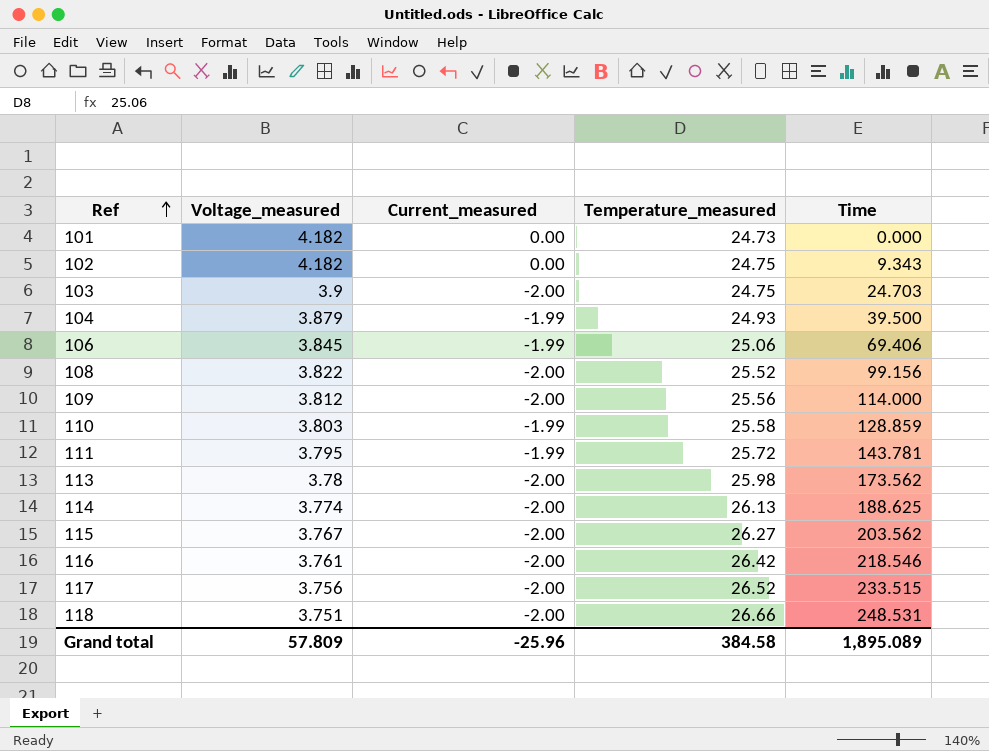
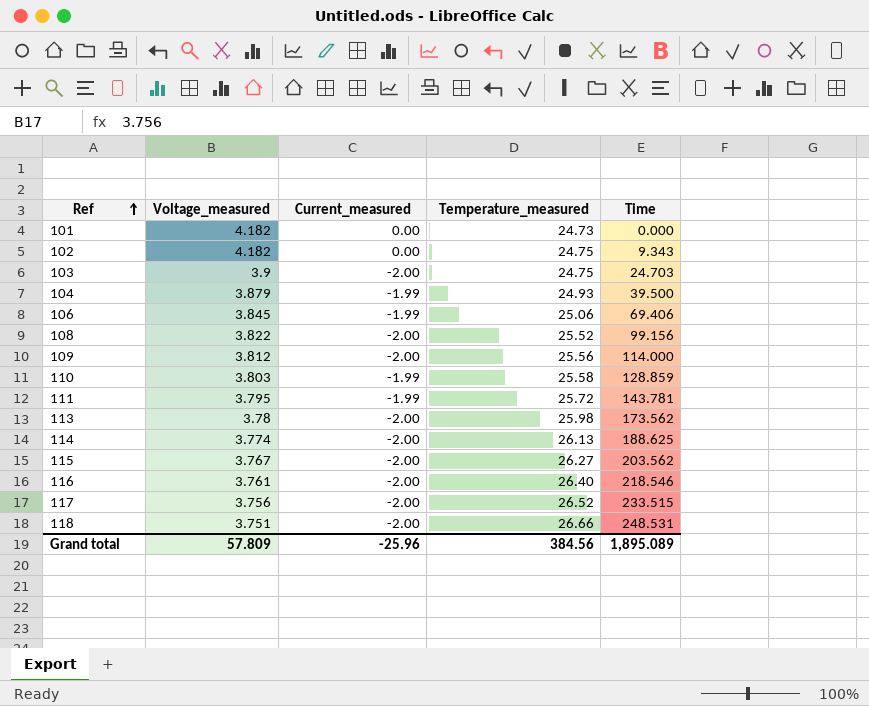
116 | Temperature_measured: 26.42 -> 26.40
Grand total | Temperature_measured: 384.58 -> 384.56

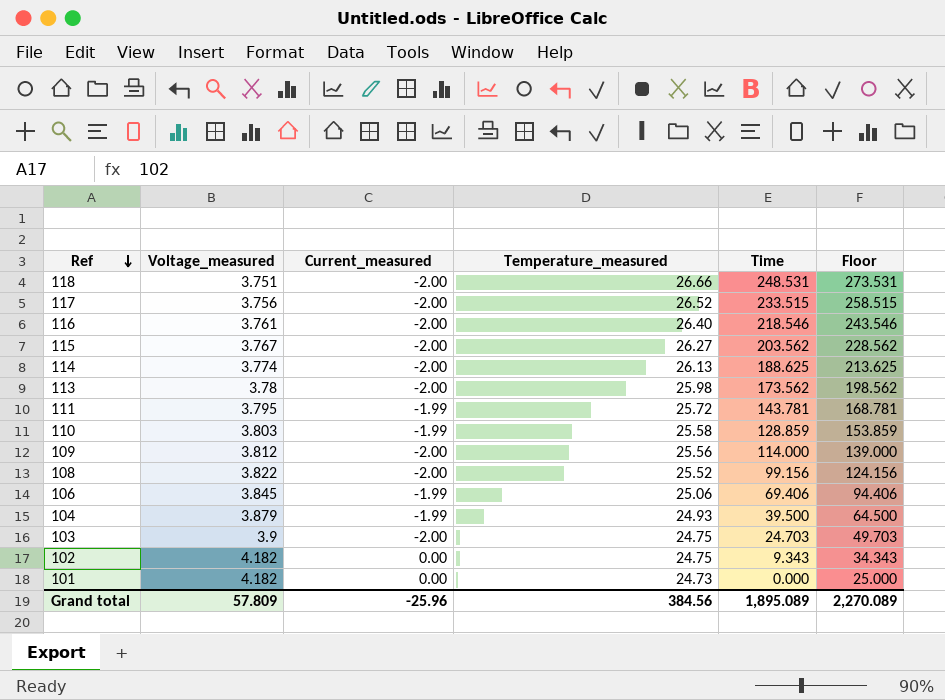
row order: Ref ascending -> Ref descending
column Floor | formula: none -> [Time] + 25

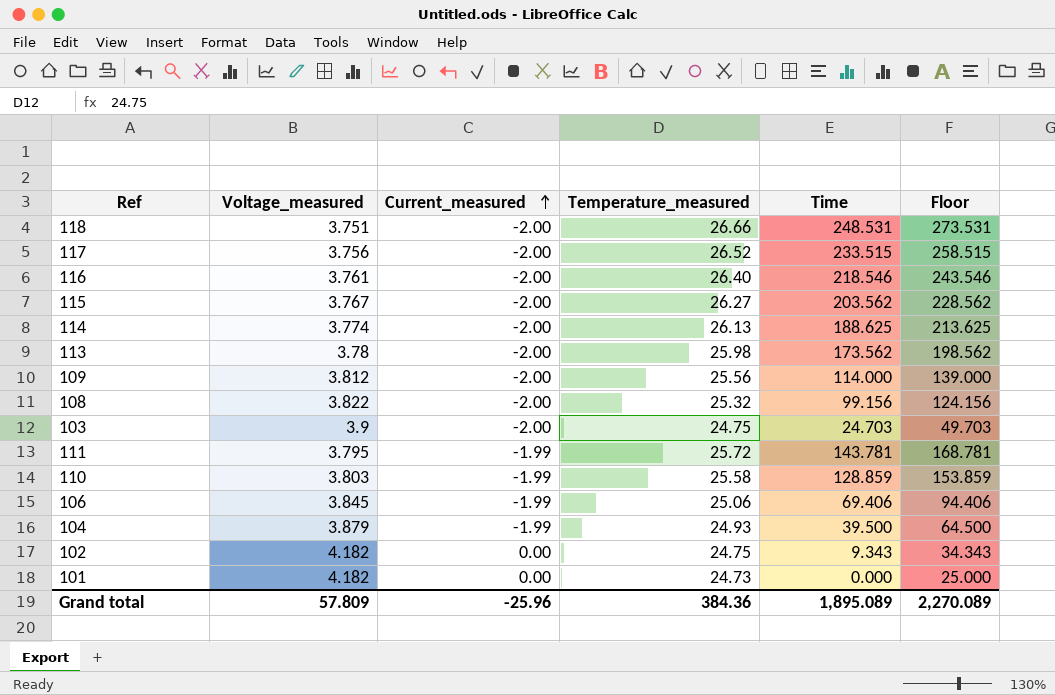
row order: Ref descending -> Current_measured ascending
108 | Temperature_measured: 25.52 -> 25.32
Grand total | Temperature_measured: 384.56 -> 384.36

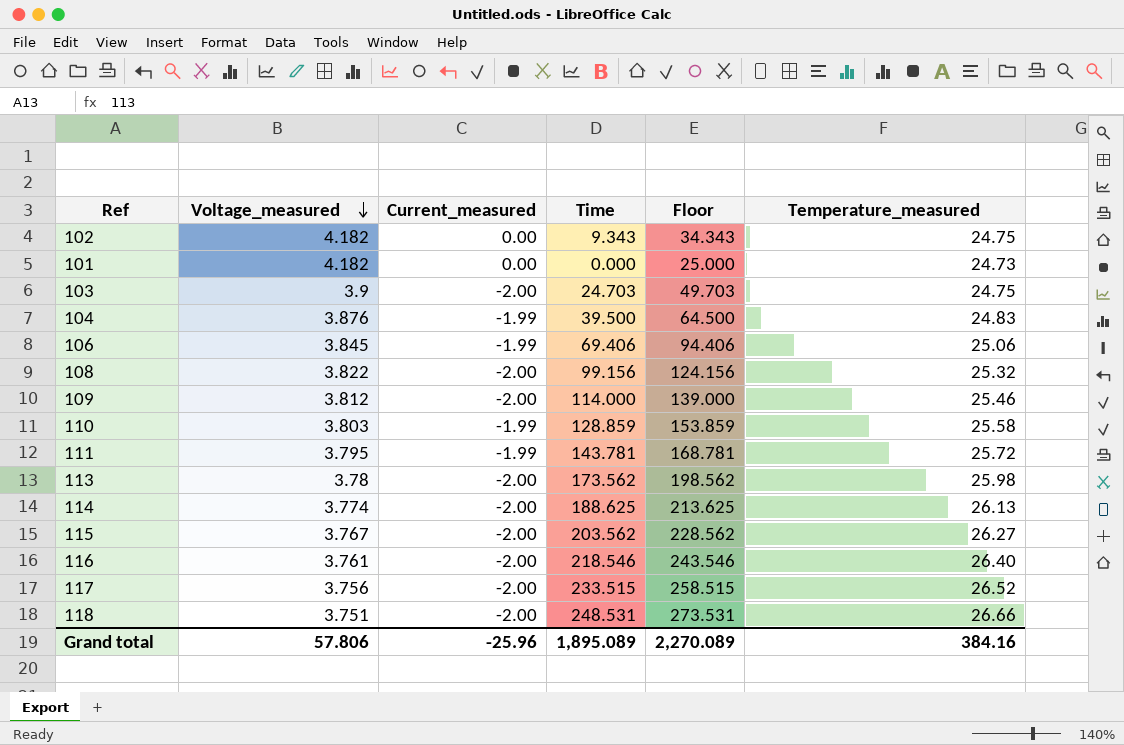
row order: Current_measured ascending -> Voltage_measured descending
column Temperature_measured | position: 4 -> 6
104 | Voltage_measured: 3.879 -> 3.876
104 | Temperature_measured: 24.93 -> 24.83
109 | Temperature_measured: 25.56 -> 25.46
Grand total | Voltage_measured: 57.809 -> 57.806
Grand total | Temperature_measured: 384.36 -> 384.16

